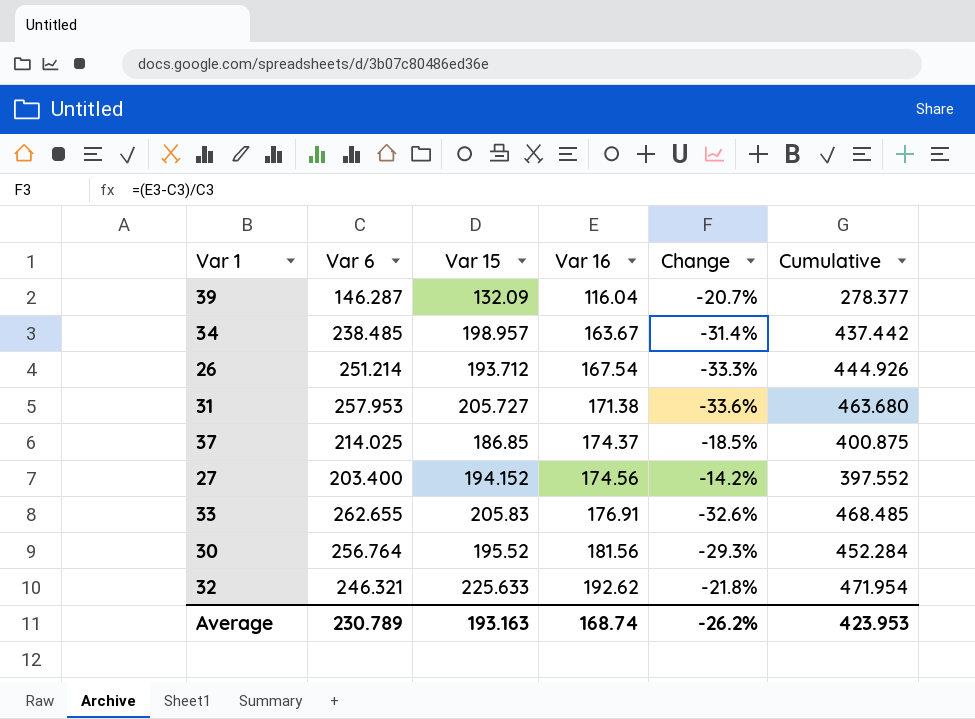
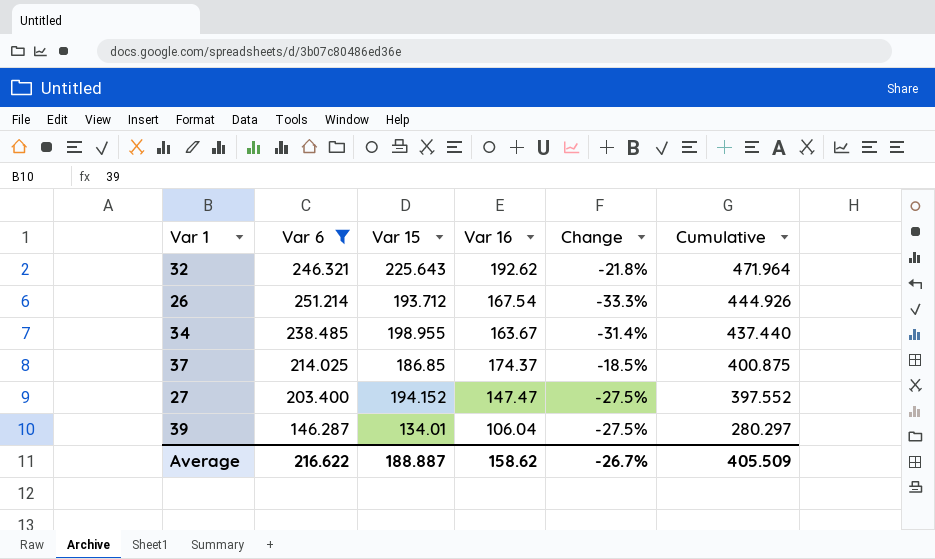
filter: none -> Var 6 <= 251.214
row order: Var 16 ascending -> Cumulative descending
32 | Var 15: 225.633 -> 225.643
32 | Cumulative: 471.954 -> 471.964
34 | Var 15: 198.957 -> 198.955
34 | Cumulative: 437.442 -> 437.440
27 | Var 16: 174.56 -> 147.47
27 | Change: -14.2% -> -27.5%
39 | Var 15: 132.09 -> 134.01
39 | Var 16: 116.04 -> 106.04
39 | Change: -20.7% -> -27.5%
39 | Cumulative: 278.377 -> 280.297
Average | Var 6: 230.789 -> 216.622
Average | Var 15: 193.163 -> 188.887
Average | Var 16: 168.74 -> 158.62
Average | Change: -26.2% -> -26.7%
Average | Cumulative: 423.953 -> 405.509

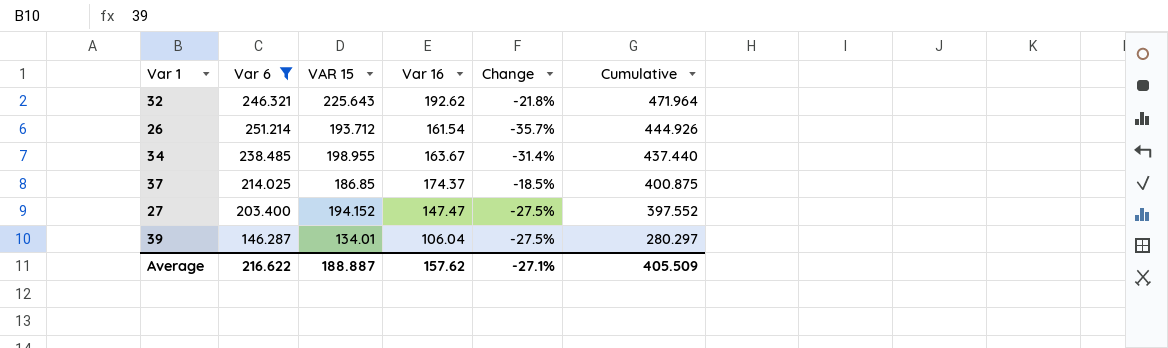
column name: Var 15 -> VAR 15
26 | Var 16: 167.54 -> 161.54
26 | Change: -33.3% -> -35.7%
Average | Var 16: 158.62 -> 157.62
Average | Change: -26.7% -> -27.1%

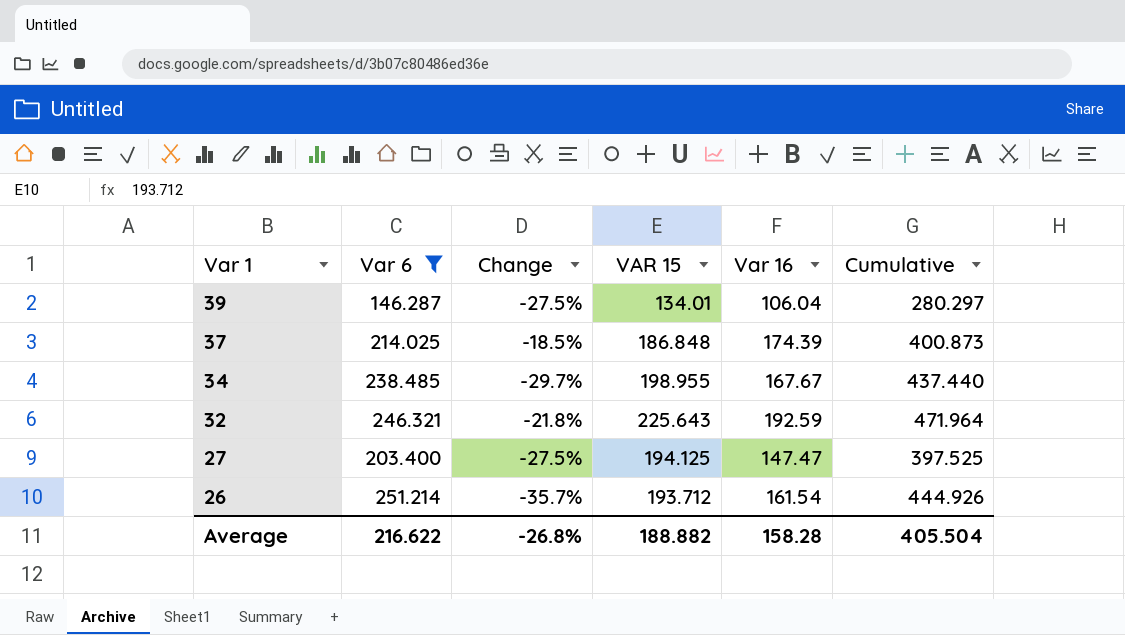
row order: Cumulative descending -> Var 1 descending
column Change | position: 5 -> 3
37 | VAR 15: 186.85 -> 186.848
37 | Var 16: 174.37 -> 174.39
37 | Cumulative: 400.875 -> 400.873
34 | Change: -31.4% -> -29.7%
34 | Var 16: 163.67 -> 167.67
32 | Var 16: 192.62 -> 192.59
27 | VAR 15: 194.152 -> 194.125
27 | Cumulative: 397.552 -> 397.525
Average | Change: -27.1% -> -26.8%
Average | VAR 15: 188.887 -> 188.882
Average | Var 16: 157.62 -> 158.28
Average | Cumulative: 405.509 -> 405.504

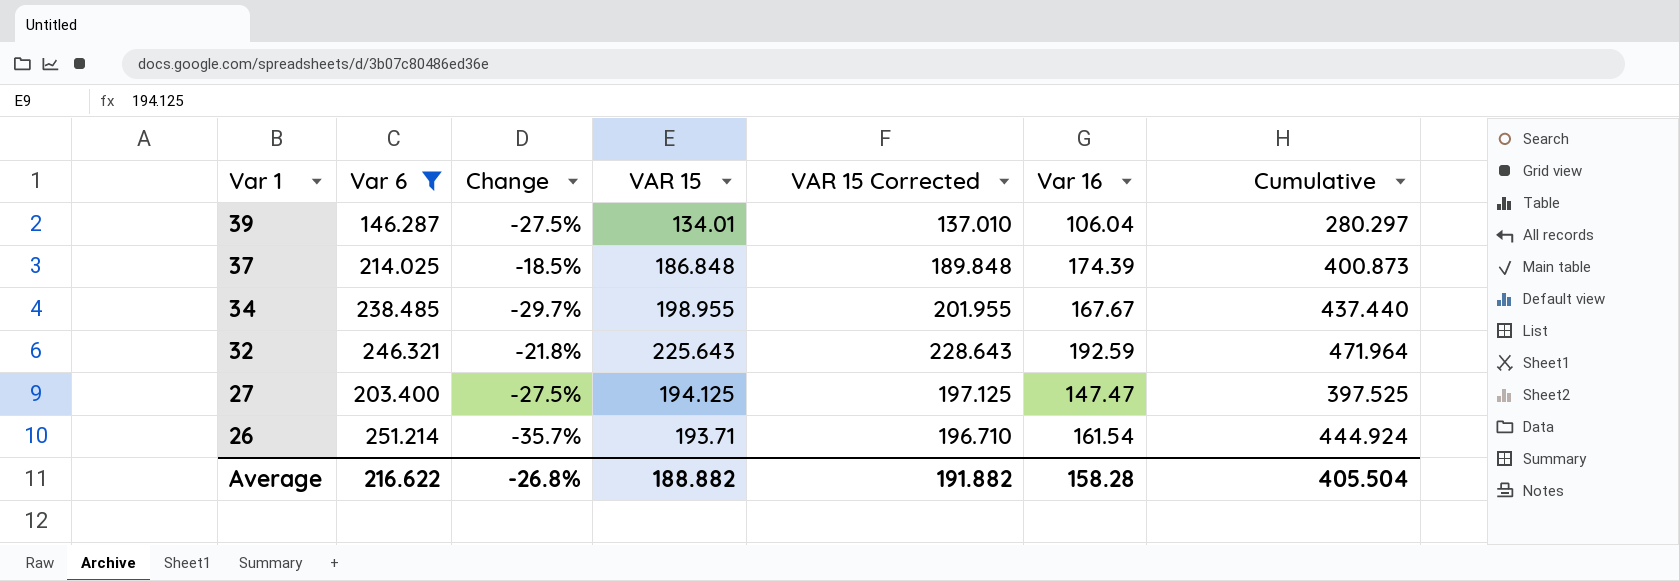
column VAR 15 Corrected | formula: none -> [VAR 15] + 3
26 | VAR 15: 193.712 -> 193.71
26 | Cumulative: 444.926 -> 444.924

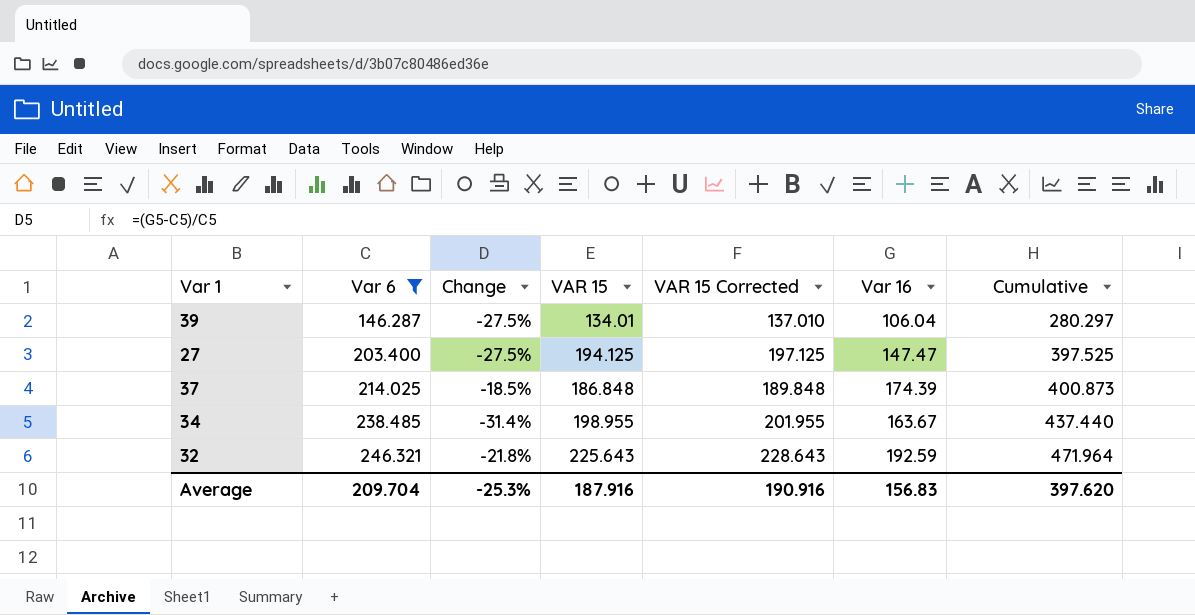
row order: Var 1 descending -> Var 6 ascending
row 26: 251.214 | -35.7% | 193.71 | 196.710 | 161.54 | 444.924 -> none
34 | Change: -29.7% -> -31.4%
34 | Var 16: 167.67 -> 163.67
Average | Var 6: 216.622 -> 209.704
Average | Change: -26.8% -> -25.3%
Average | VAR 15: 188.882 -> 187.916
Average | VAR 15 Corrected: 191.882 -> 190.916
Average | Var 16: 158.28 -> 156.83
Average | Cumulative: 405.504 -> 397.620

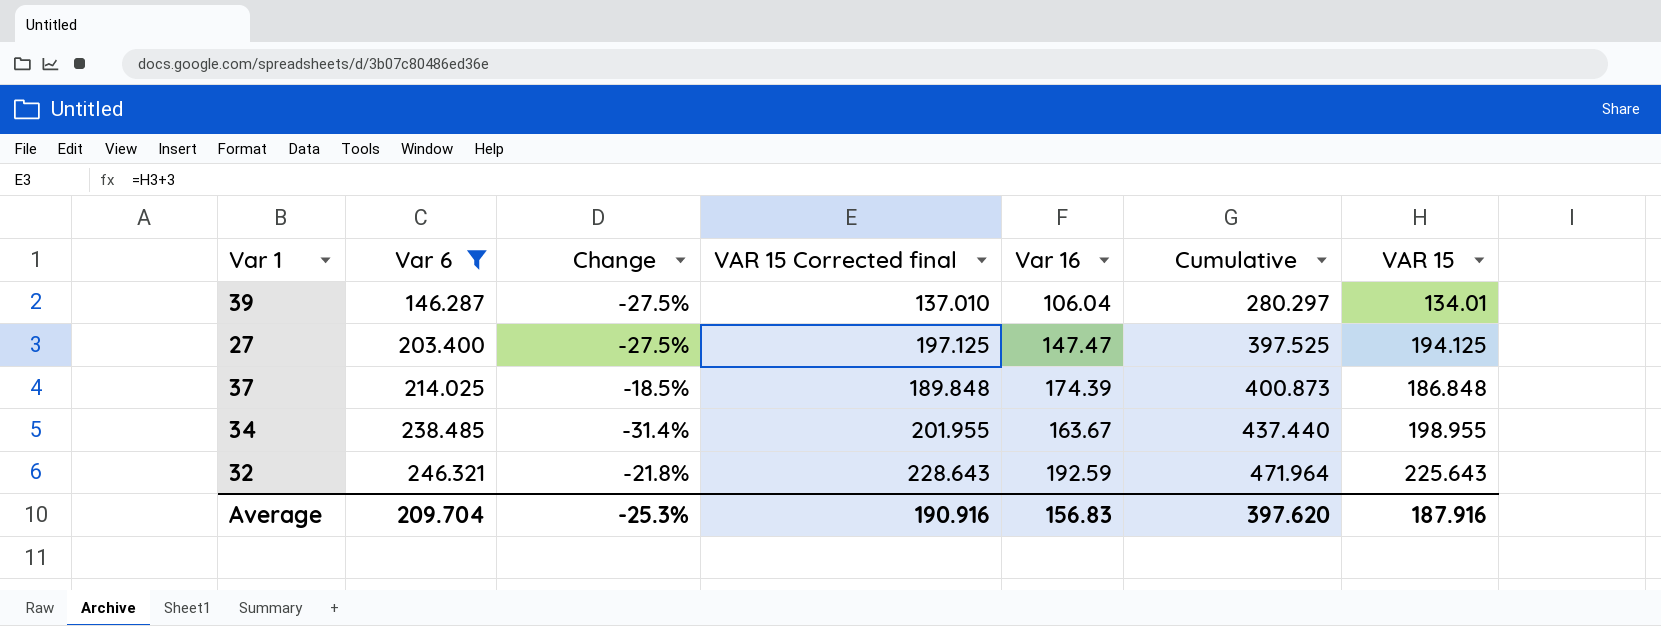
column name: VAR 15 Corrected -> VAR 15 Corrected final
column VAR 15 | position: 4 -> 7

